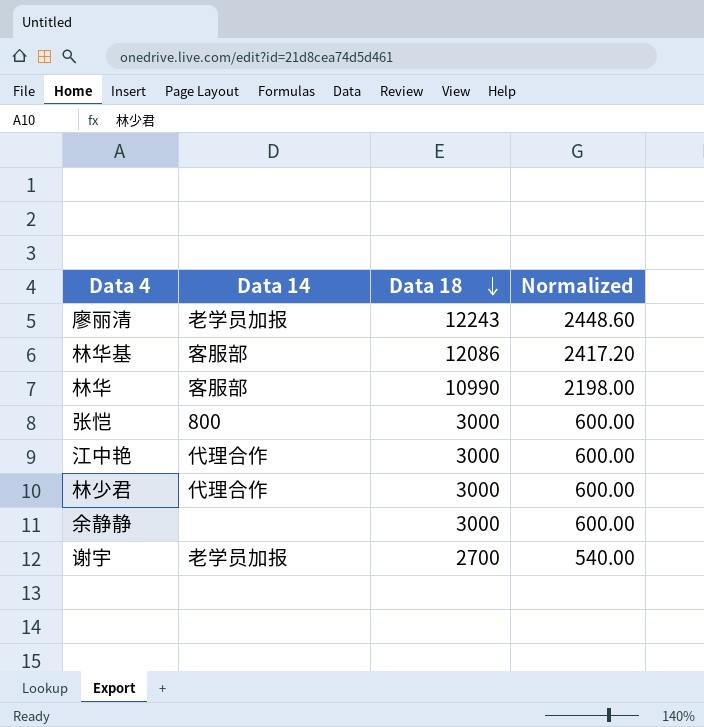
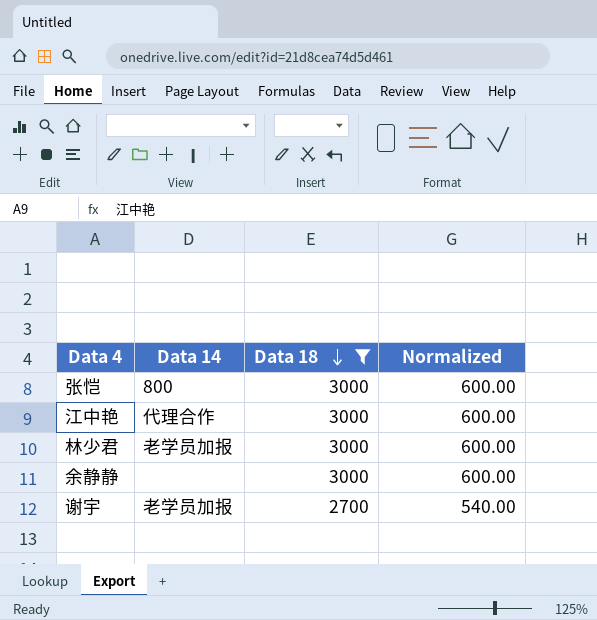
filter: none -> Data 18 <= 3000
林少君 | Data 14: 代理合作 -> 老学员加报

